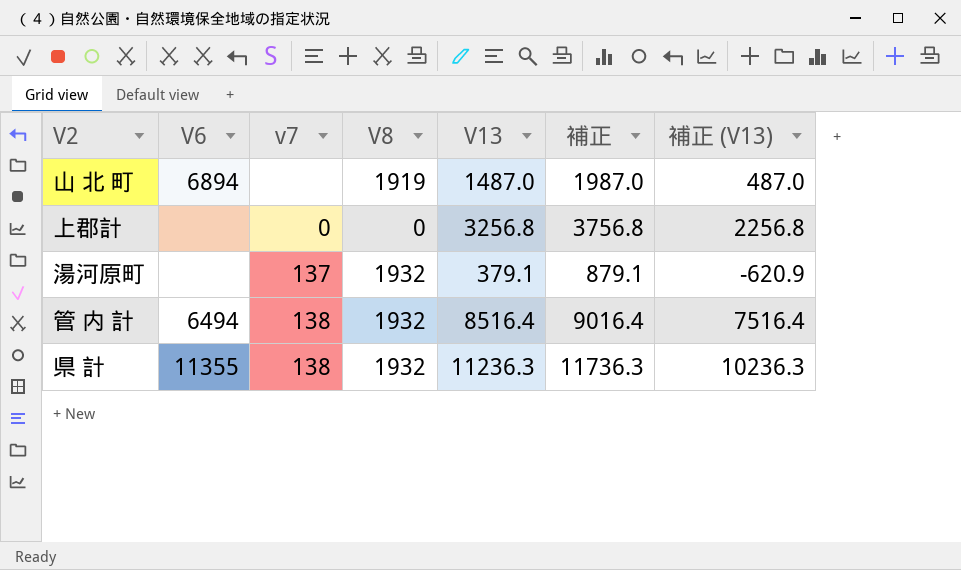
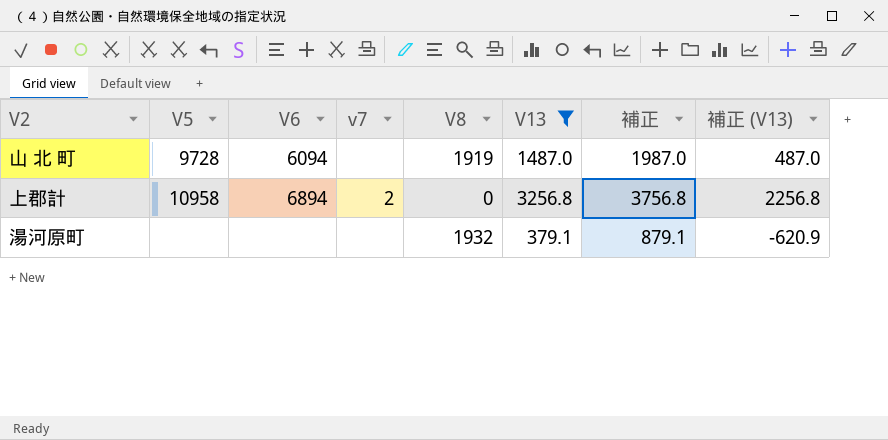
filter: none -> V13 <= 3256.8
column V5 | position: none -> 2
山 北 町 | V6: 6894 -> 6094
上郡計 | V6: none -> 6894
上郡計 | v7: 0 -> 2
湯河原町 | v7: 137 -> none

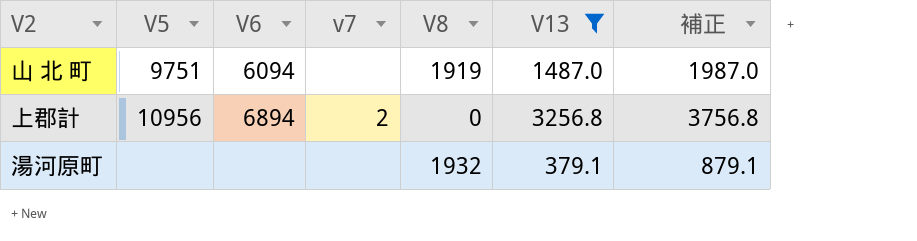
column 補正 (V13) | formula: [V13] - 1000 -> none
山 北 町 | V5: 9728 -> 9751
上郡計 | V5: 10958 -> 10956

